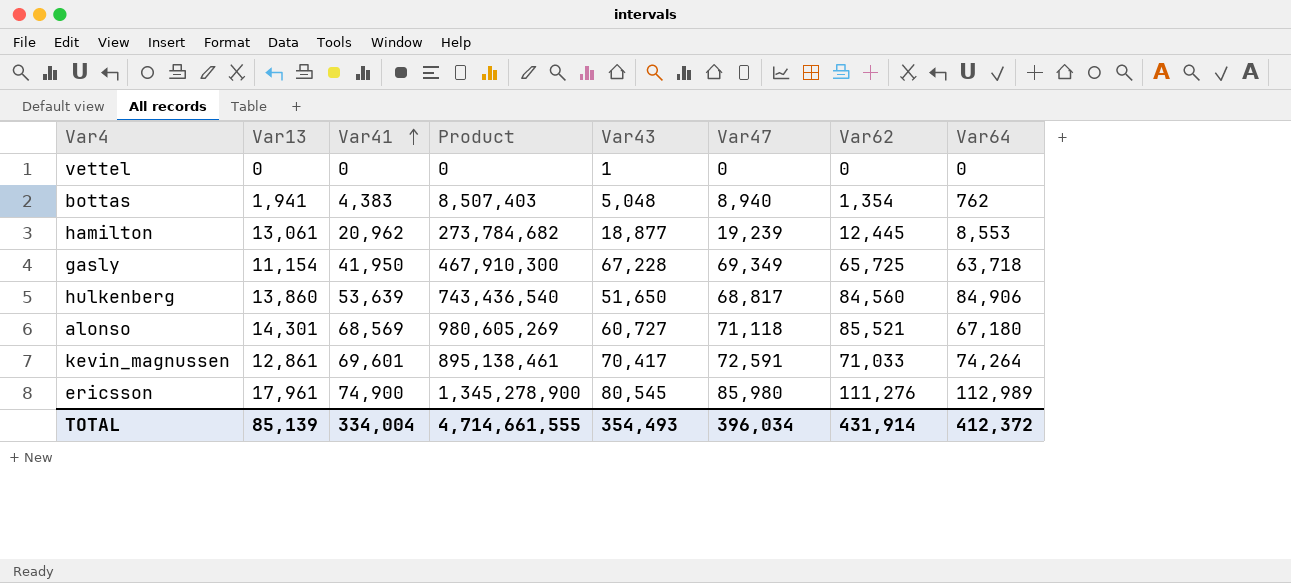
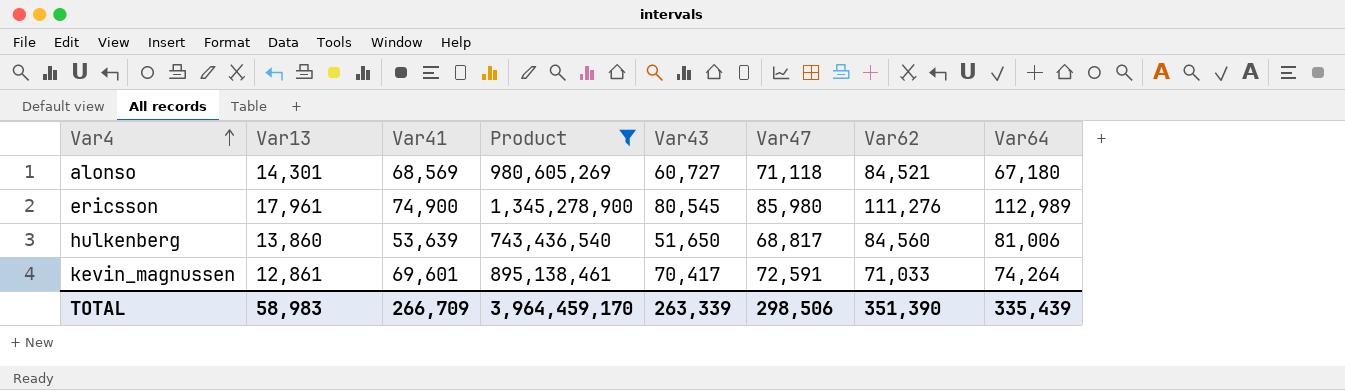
filter: none -> Product >= 743,436,540
row order: Var41 ascending -> Var4 ascending
alonso | Var62: 85,521 -> 84,521
hulkenberg | Var64: 84,906 -> 81,006
TOTAL | Var13: 85,139 -> 58,983
TOTAL | Var41: 334,004 -> 266,709
TOTAL | Product: 4,714,661,555 -> 3,964,459,170
TOTAL | Var43: 354,493 -> 263,339
TOTAL | Var47: 396,034 -> 298,506
TOTAL | Var62: 431,914 -> 351,390
TOTAL | Var64: 412,372 -> 335,439

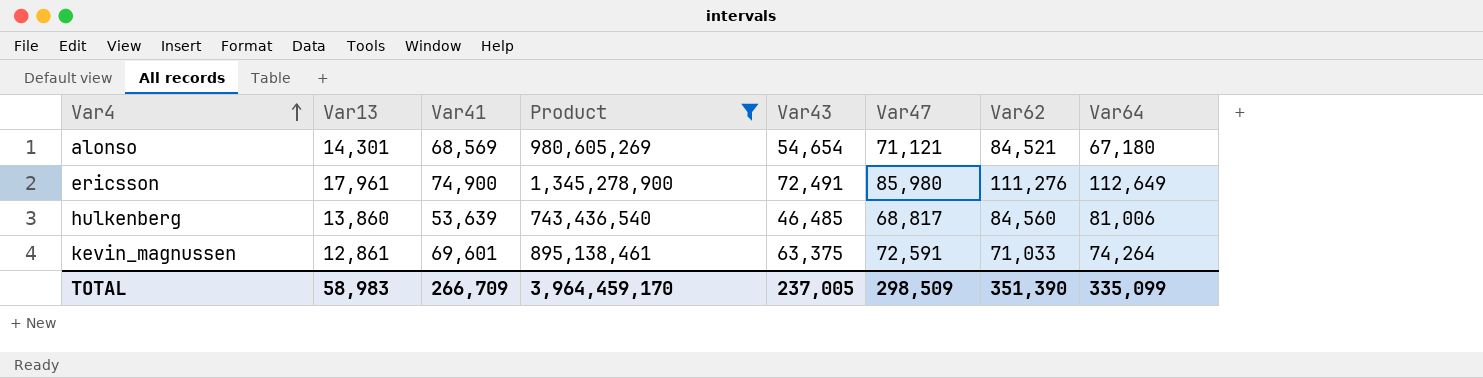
alonso | Var43: 60,727 -> 54,654
alonso | Var47: 71,118 -> 71,121
ericsson | Var43: 80,545 -> 72,491
ericsson | Var64: 112,989 -> 112,649
hulkenberg | Var43: 51,650 -> 46,485
kevin_magnussen | Var43: 70,417 -> 63,375
TOTAL | Var43: 263,339 -> 237,005
TOTAL | Var47: 298,506 -> 298,509
TOTAL | Var64: 335,439 -> 335,099

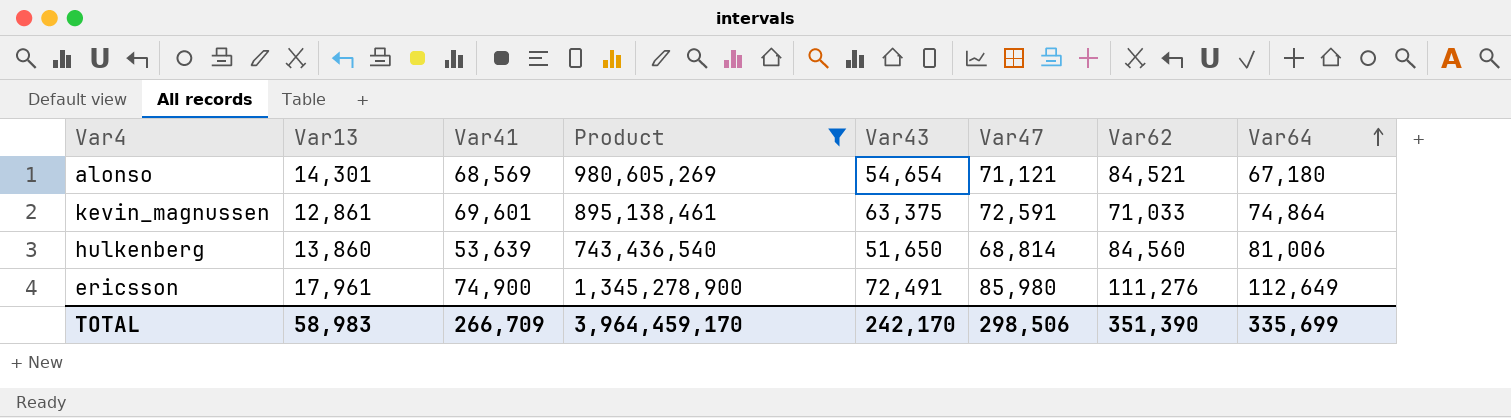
row order: Var4 ascending -> Var64 ascending
kevin_magnussen | Var64: 74,264 -> 74,864
hulkenberg | Var43: 46,485 -> 51,650
hulkenberg | Var47: 68,817 -> 68,814
TOTAL | Var43: 237,005 -> 242,170
TOTAL | Var47: 298,509 -> 298,506
TOTAL | Var64: 335,099 -> 335,699

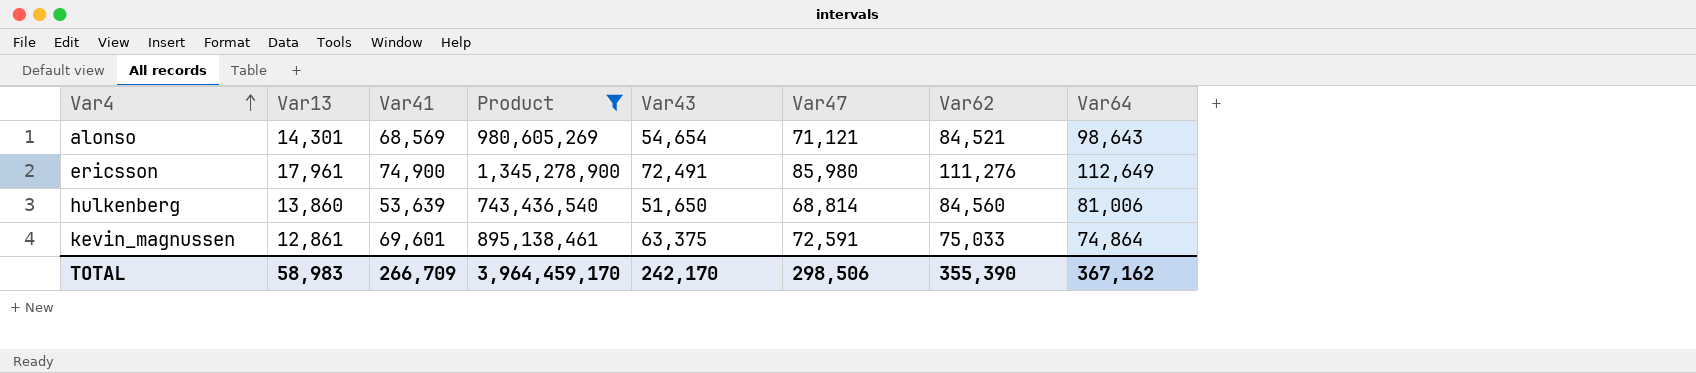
row order: Var64 ascending -> Var4 ascending
alonso | Var64: 67,180 -> 98,643
kevin_magnussen | Var62: 71,033 -> 75,033
TOTAL | Var62: 351,390 -> 355,390
TOTAL | Var64: 335,699 -> 367,162

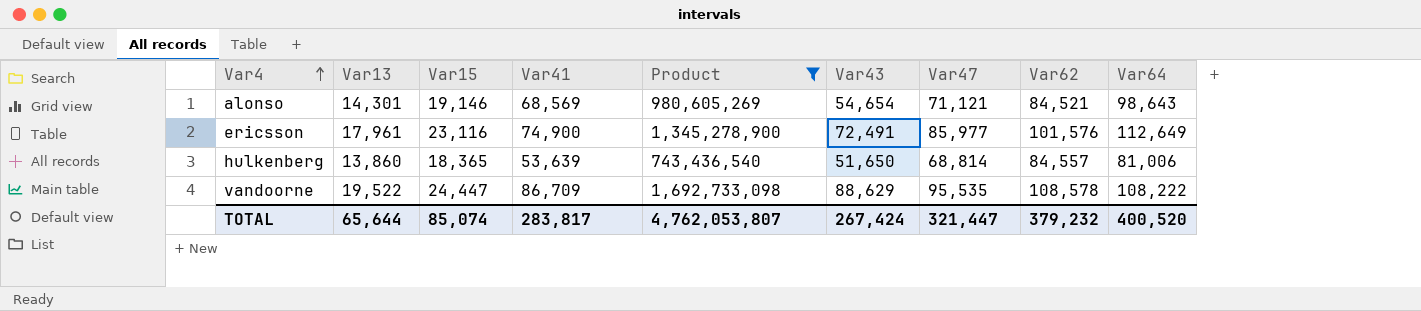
column Var15 | position: none -> 3
row kevin_magnussen: 12,861 | 69,601 | 895,138,461 | 63,375 | 72,591 | 75,033 | 74,864 -> none
ericsson | Var47: 85,980 -> 85,977
ericsson | Var62: 111,276 -> 101,576
hulkenberg | Var62: 84,560 -> 84,557
row vandoorne: none -> 19,522 | 24,447 | 86,709 | 1,692,733,098 | 88,629 | 95,535 | 108,578 | 108,222
TOTAL | Var13: 58,983 -> 65,644
TOTAL | Var41: 266,709 -> 283,817
TOTAL | Product: 3,964,459,170 -> 4,762,053,807
TOTAL | Var43: 242,170 -> 267,424
TOTAL | Var47: 298,506 -> 321,447
TOTAL | Var62: 355,390 -> 379,232
TOTAL | Var64: 367,162 -> 400,520

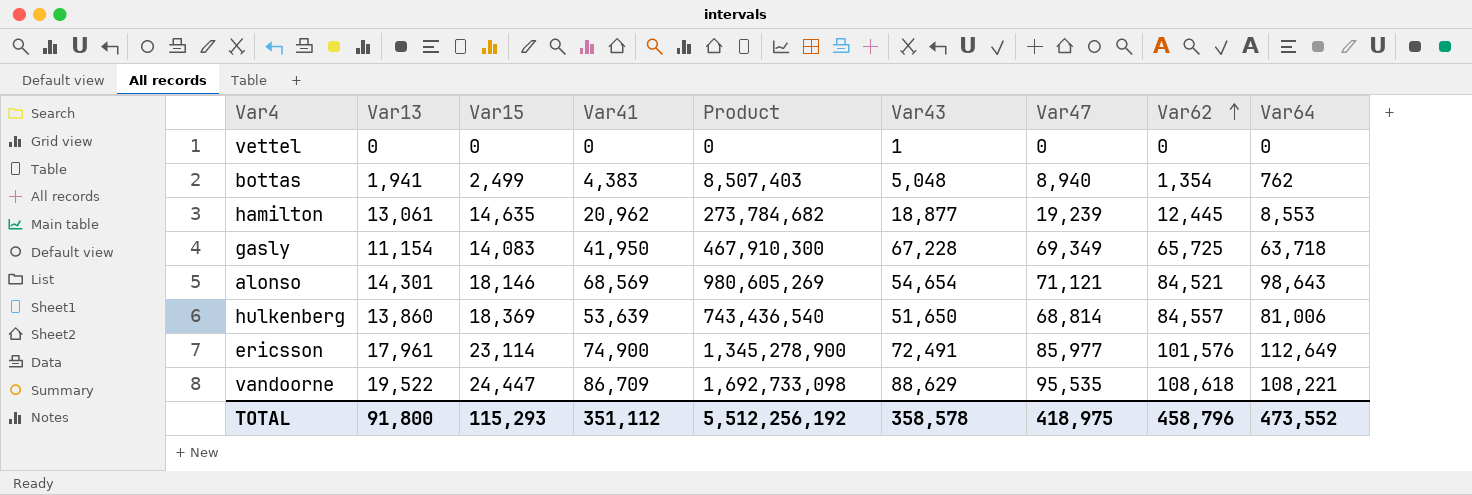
filter: Product >= 743,436,540 -> none
row order: Var4 ascending -> Var62 ascending
alonso | Var15: 19,146 -> 18,146
hulkenberg | Var15: 18,365 -> 18,369
ericsson | Var15: 23,116 -> 23,114
vandoorne | Var62: 108,578 -> 108,618
vandoorne | Var64: 108,222 -> 108,221
TOTAL | Var13: 65,644 -> 91,800
TOTAL | Var15: 85,074 -> 115,293
TOTAL | Var41: 283,817 -> 351,112
TOTAL | Product: 4,762,053,807 -> 5,512,256,192
TOTAL | Var43: 267,424 -> 358,578
TOTAL | Var47: 321,447 -> 418,975
TOTAL | Var62: 379,232 -> 458,796
TOTAL | Var64: 400,520 -> 473,552

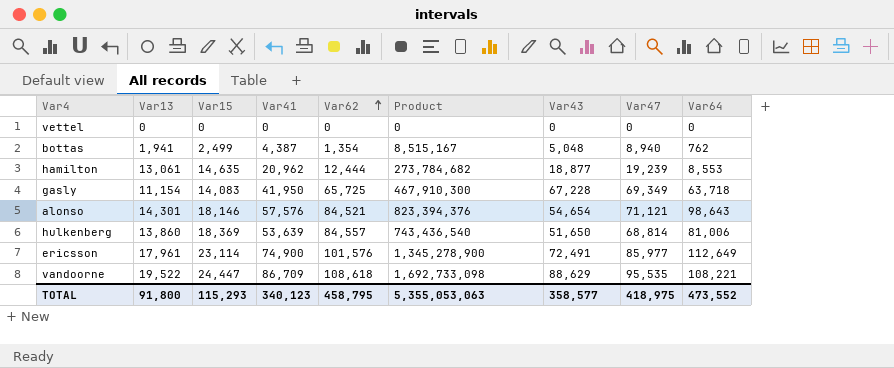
column Var62 | position: 8 -> 5
vettel | Var43: 1 -> 0
bottas | Var41: 4,383 -> 4,387
bottas | Product: 8,507,403 -> 8,515,167
hamilton | Var62: 12,445 -> 12,444
alonso | Var41: 68,569 -> 57,576
alonso | Product: 980,605,269 -> 823,394,376
TOTAL | Var41: 351,112 -> 340,123
TOTAL | Var62: 458,796 -> 458,795
TOTAL | Product: 5,512,256,192 -> 5,355,053,063
TOTAL | Var43: 358,578 -> 358,577

